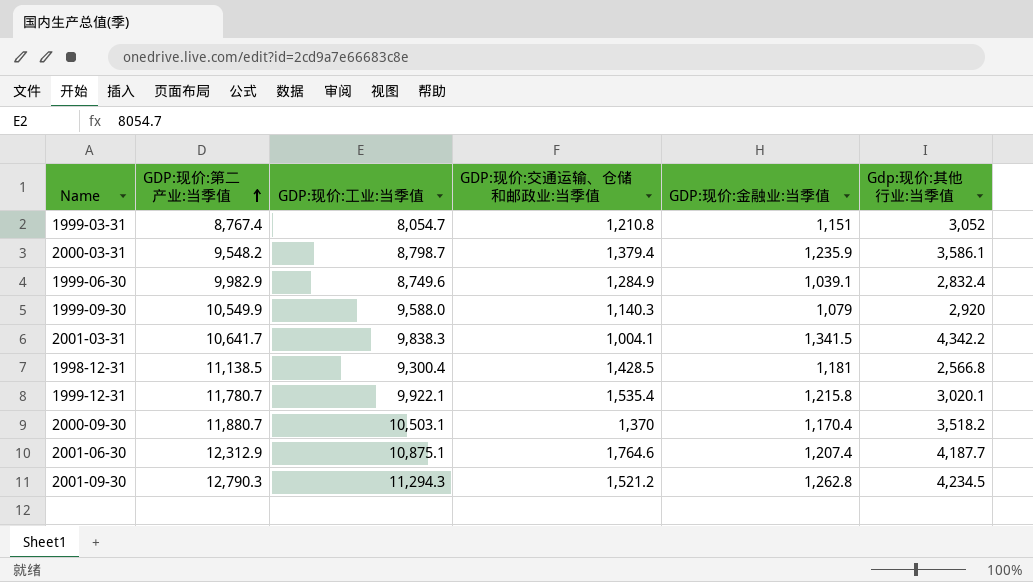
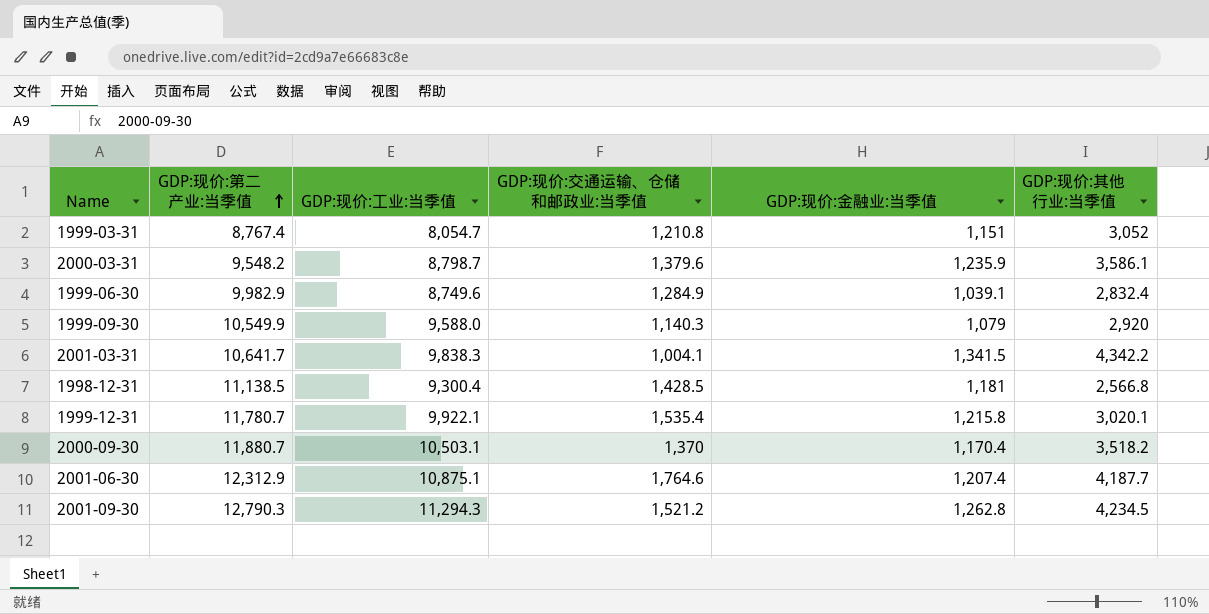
column name: Gdp:现价:其他行业:当季值 -> GDP:现价:其他行业:当季值
2000-03-31 | GDP:现价:交通运输、仓储和邮政业:当季值: 1,379.4 -> 1,379.6

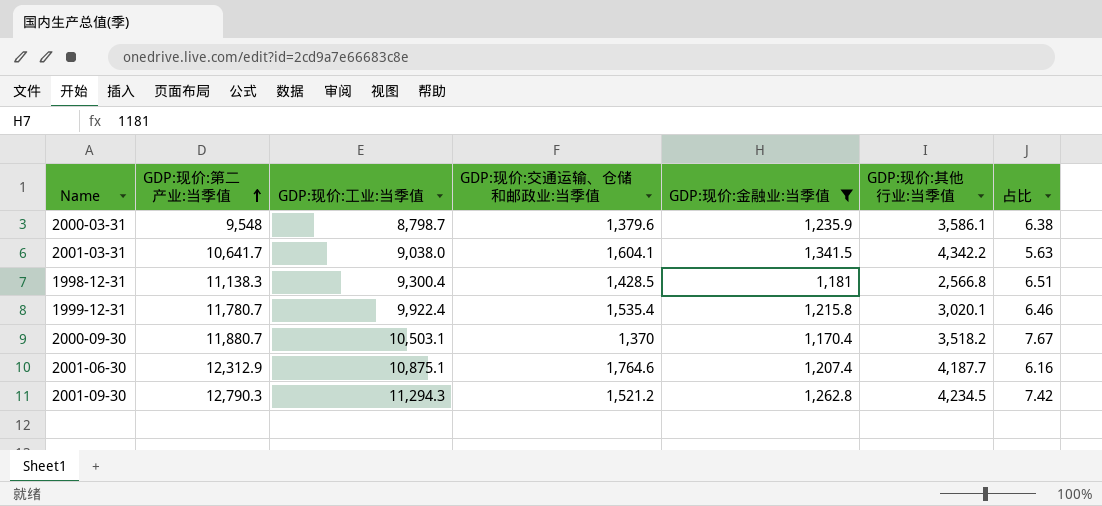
filter: none -> GDP:现价:金融业:当季值 >= 1,170.4
column 占比 | formula: none -> [GDP:现价:工业:当季值] / [GDP:现价:交通运输、仓储和邮政业:当季值]
2000-03-31 | GDP:现价:第二产业:当季值: 9,548.2 -> 9,548
2001-03-31 | GDP:现价:工业:当季值: 9,838.3 -> 9,038.0
2001-03-31 | GDP:现价:交通运输、仓储和邮政业:当季值: 1,004.1 -> 1,604.1
1998-12-31 | GDP:现价:第二产业:当季值: 11,138.5 -> 11,138.3
1999-12-31 | GDP:现价:工业:当季值: 9,922.1 -> 9,922.4

